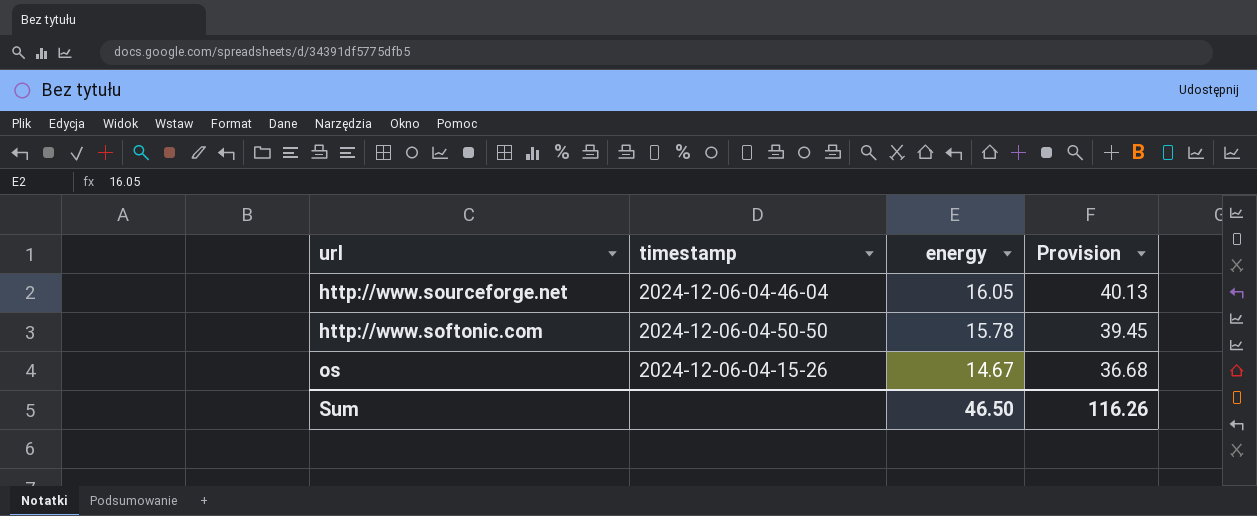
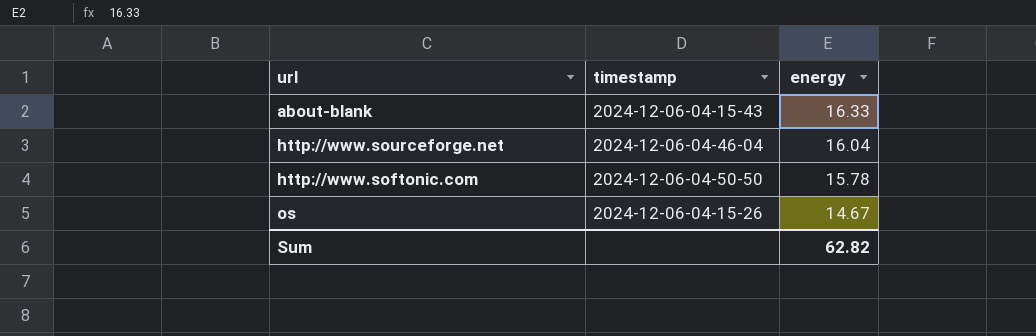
column Provision | formula: [energy] * 2.5 -> none
row about-blank: none -> 2024-12-06-04-15-43 | 16.33
http://www.sourceforge.net | energy: 16.05 -> 16.04
Sum | energy: 46.50 -> 62.82

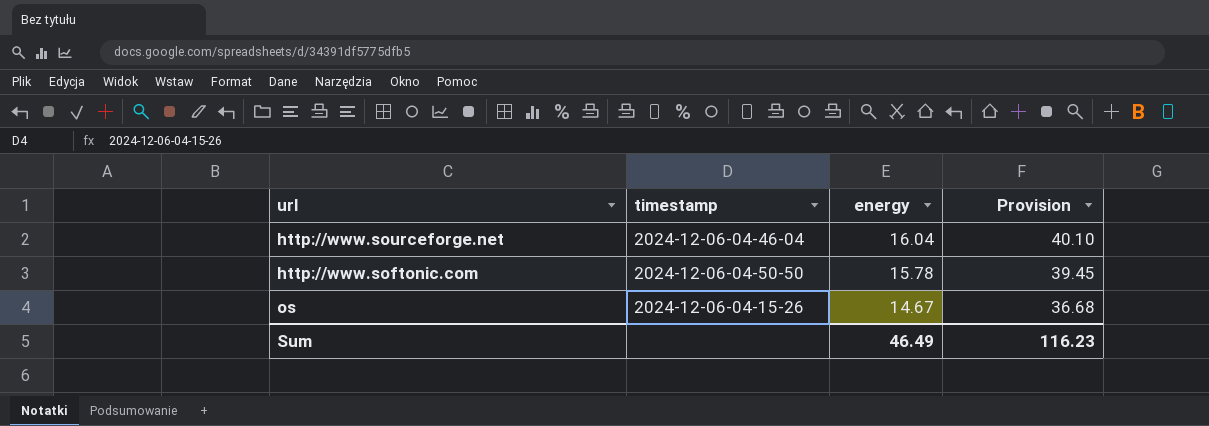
column Provision | formula: none -> [energy] * 2.5
row about-blank: 2024-12-06-04-15-43 | 16.33 -> none
Sum | energy: 62.82 -> 46.49

